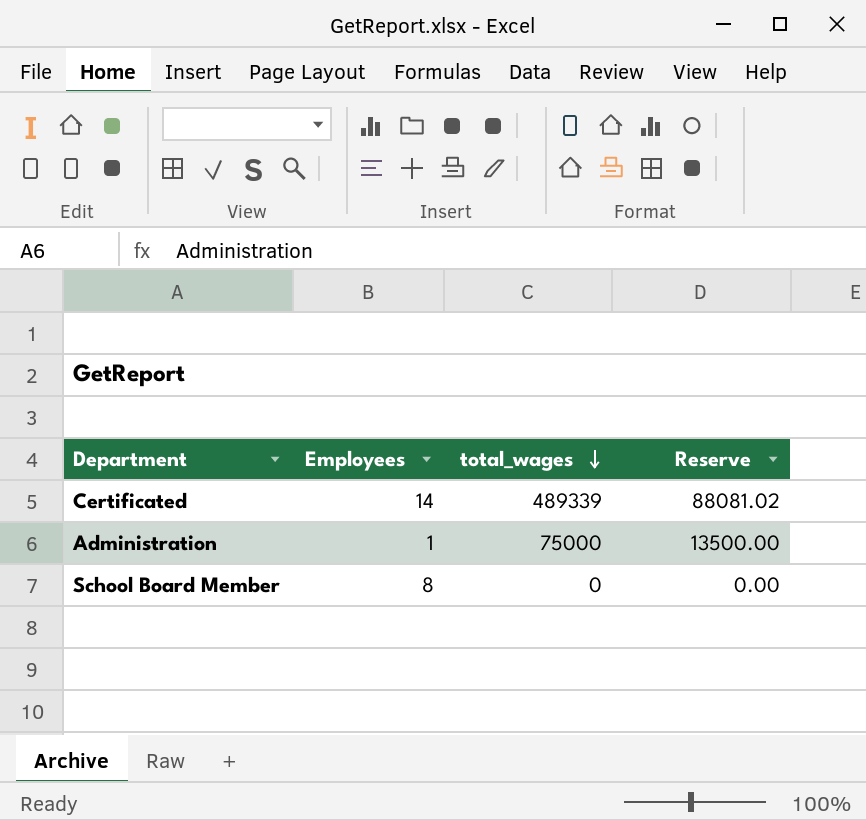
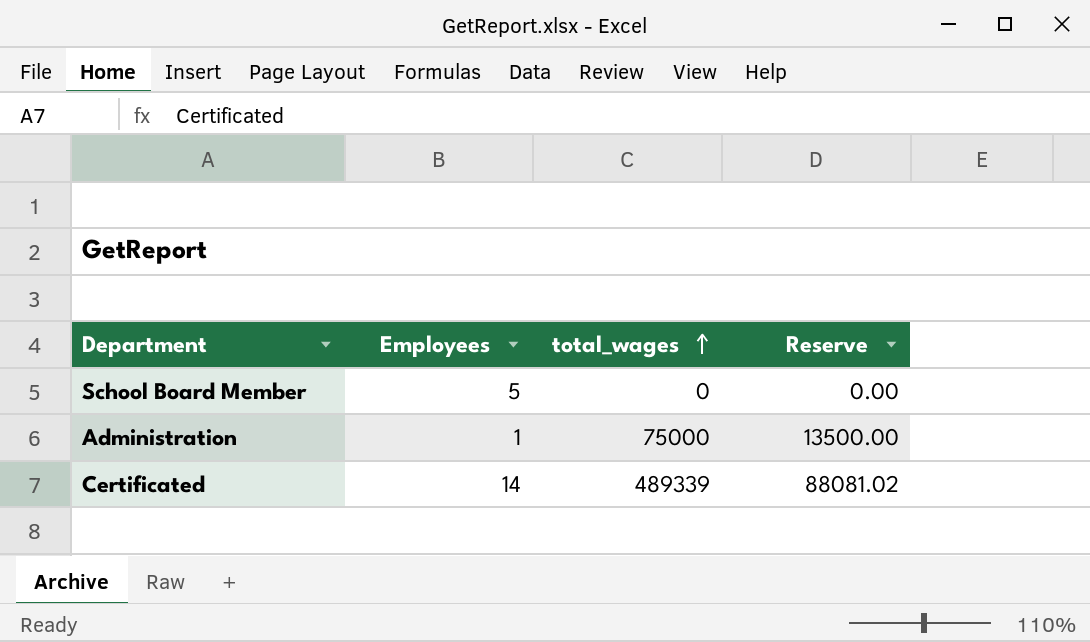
row order: total_wages descending -> total_wages ascending
School Board Member | Employees: 8 -> 5

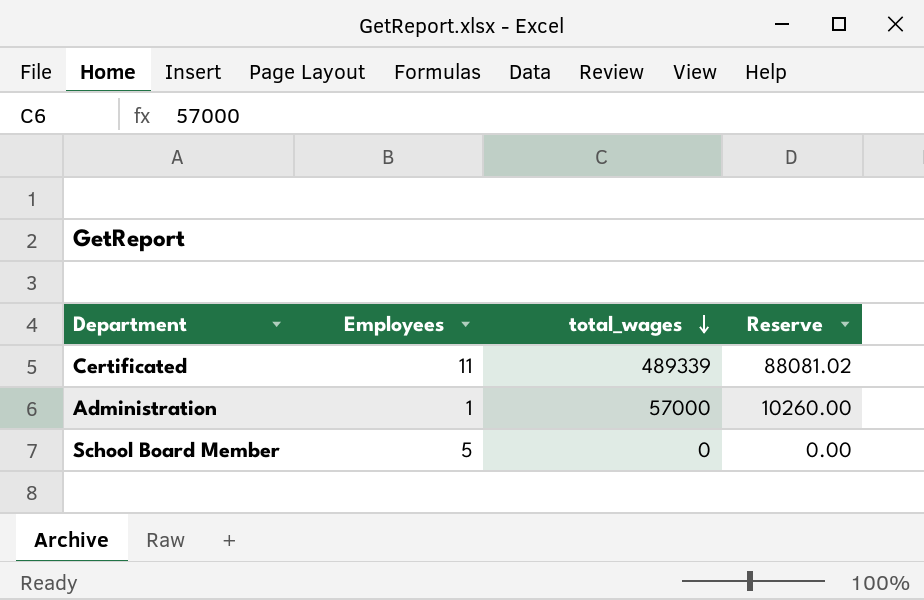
row order: total_wages ascending -> total_wages descending
Certificated | Employees: 14 -> 11
Administration | total_wages: 75000 -> 57000
Administration | Reserve: 13500.00 -> 10260.00

